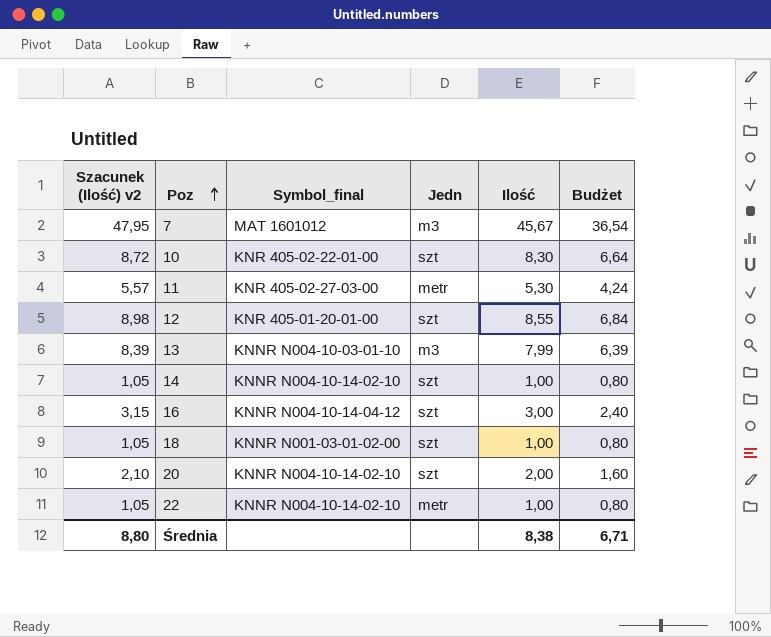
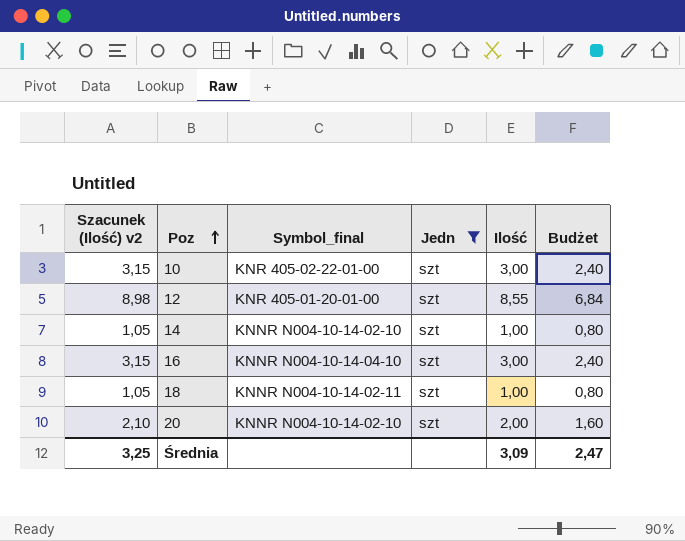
filter: none -> Jedn = szt
10 | Szacunek (Ilość) v2: 8,72 -> 3,15
10 | Ilość: 8,30 -> 3,00
10 | Budżet: 6,64 -> 2,40
16 | Symbol_final: KNNR N004-10-14-04-12 -> KNNR N004-10-14-04-10
18 | Symbol_final: KNNR N001-03-01-02-00 -> KNNR N004-10-14-02-11
Średnia | Szacunek (Ilość) v2: 8,80 -> 3,25
Średnia | Ilość: 8,38 -> 3,09
Średnia | Budżet: 6,71 -> 2,47

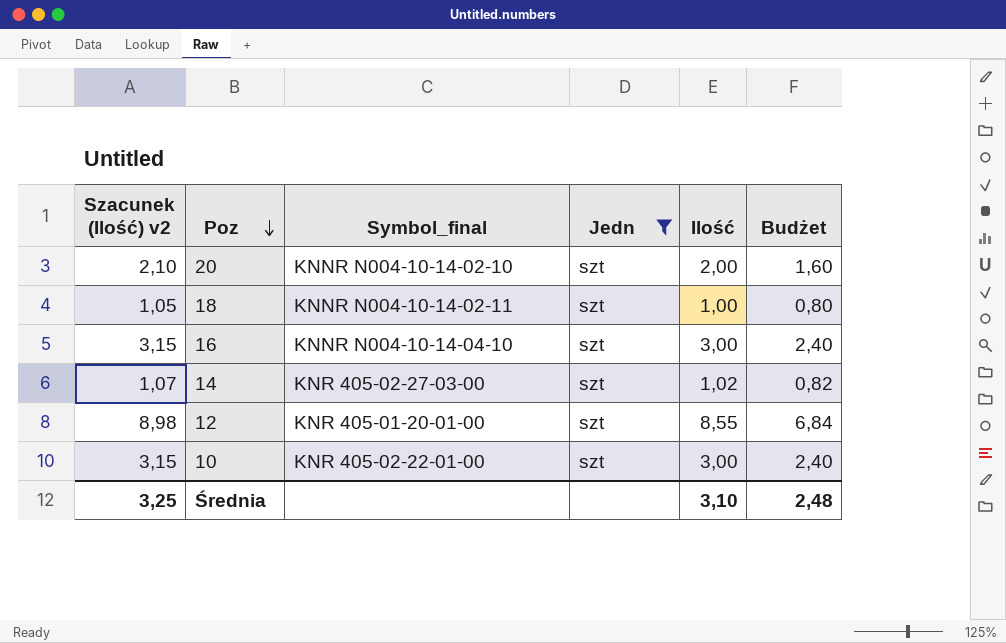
row order: Poz ascending -> Poz descending
14 | Szacunek (Ilość) v2: 1,05 -> 1,07
14 | Symbol_final: KNNR N004-10-14-02-10 -> KNR 405-02-27-03-00
14 | Ilość: 1,00 -> 1,02
14 | Budżet: 0,80 -> 0,82
Średnia | Ilość: 3,09 -> 3,10
Średnia | Budżet: 2,47 -> 2,48

